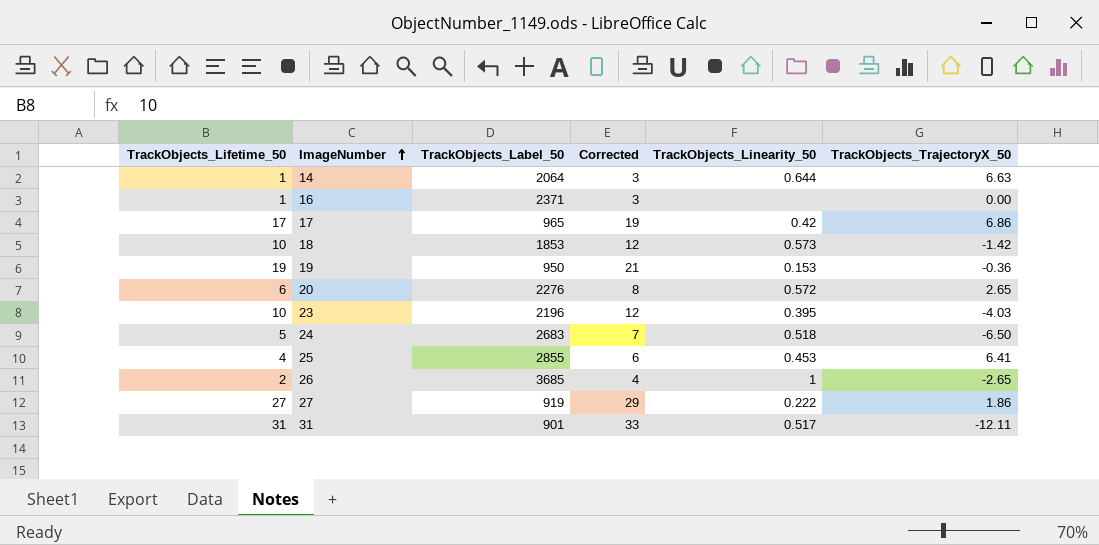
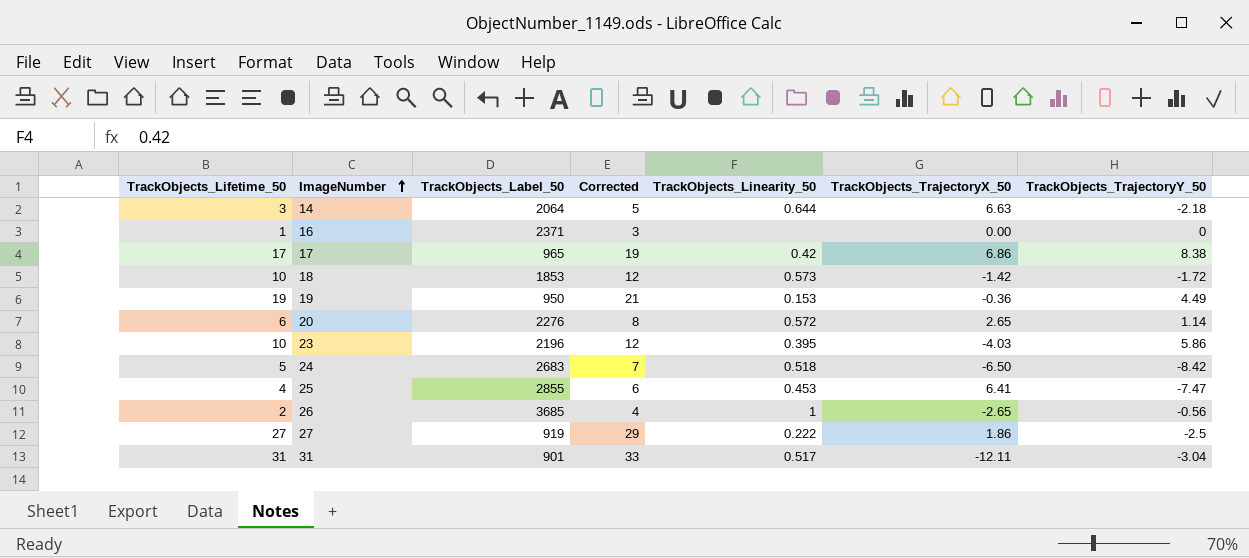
column TrackObjects_TrajectoryY_50 | position: none -> 7
14 | TrackObjects_Lifetime_50: 1 -> 3
14 | Corrected: 3 -> 5

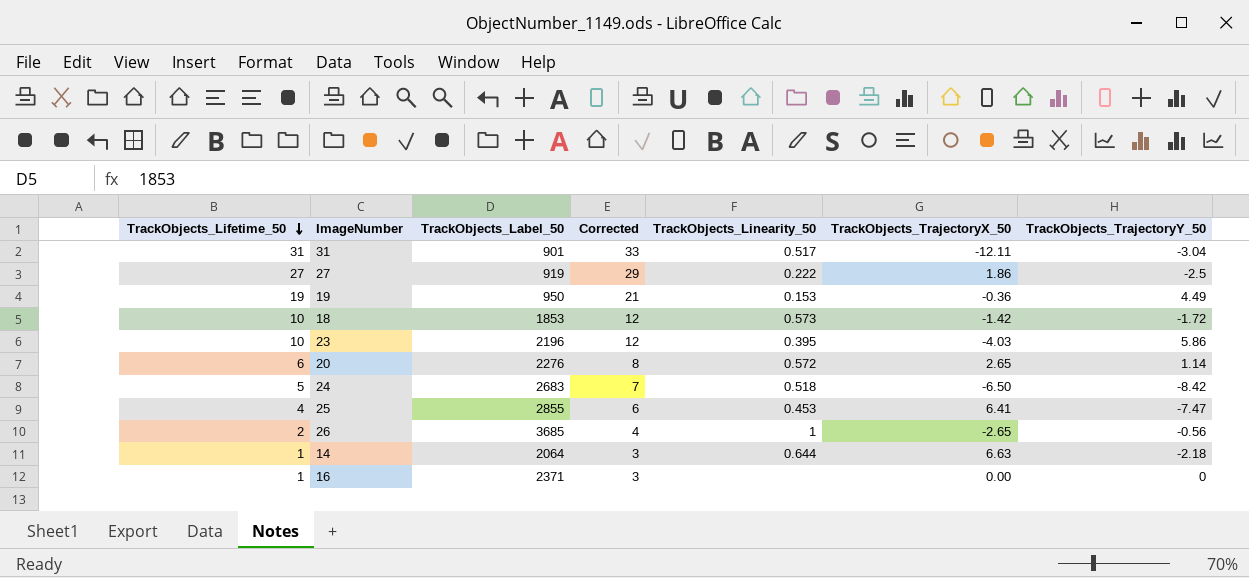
row order: ImageNumber ascending -> TrackObjects_Lifetime_50 descending
row 17: 17 | 965 | 19 | 0.42 | 6.86 | 8.38 -> none
14 | TrackObjects_Lifetime_50: 3 -> 1
14 | Corrected: 5 -> 3

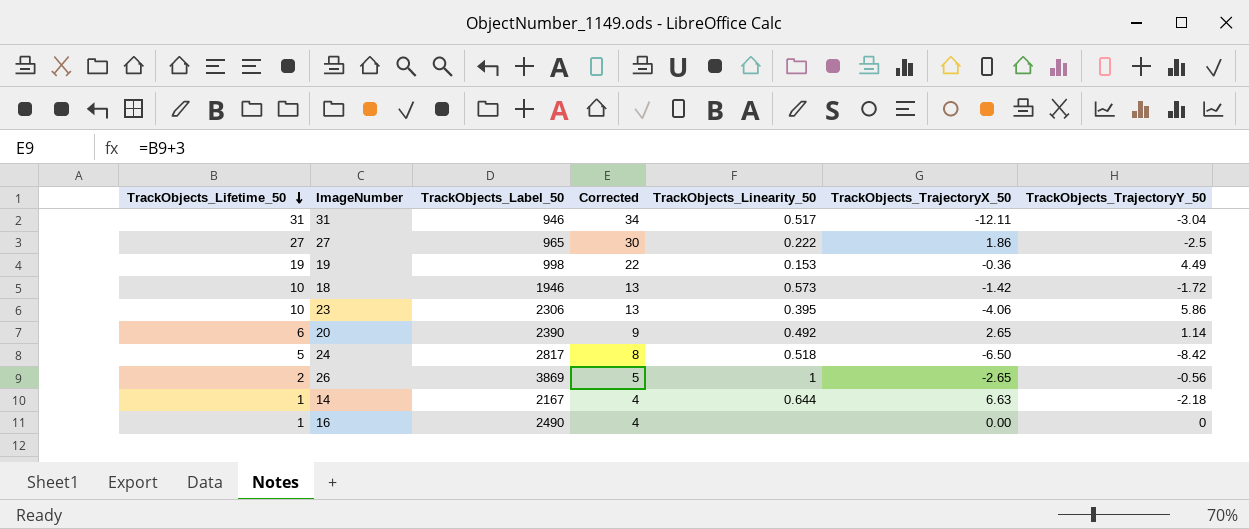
column Corrected | formula: [TrackObjects_Lifetime_50] + 2 -> [TrackObjects_Lifetime_50] + 3
row 25: 4 | 2855 | 6 | 0.453 | 6.41 | -7.47 -> none
31 | TrackObjects_Label_50: 901 -> 946
27 | TrackObjects_Label_50: 919 -> 965
19 | TrackObjects_Label_50: 950 -> 998
18 | TrackObjects_Label_50: 1853 -> 1946
23 | TrackObjects_Label_50: 2196 -> 2306
23 | TrackObjects_TrajectoryX_50: -4.03 -> -4.06
20 | TrackObjects_Label_50: 2276 -> 2390
20 | TrackObjects_Linearity_50: 0.572 -> 0.492
24 | TrackObjects_Label_50: 2683 -> 2817
26 | TrackObjects_Label_50: 3685 -> 3869
14 | TrackObjects_Label_50: 2064 -> 2167
16 | TrackObjects_Label_50: 2371 -> 2490

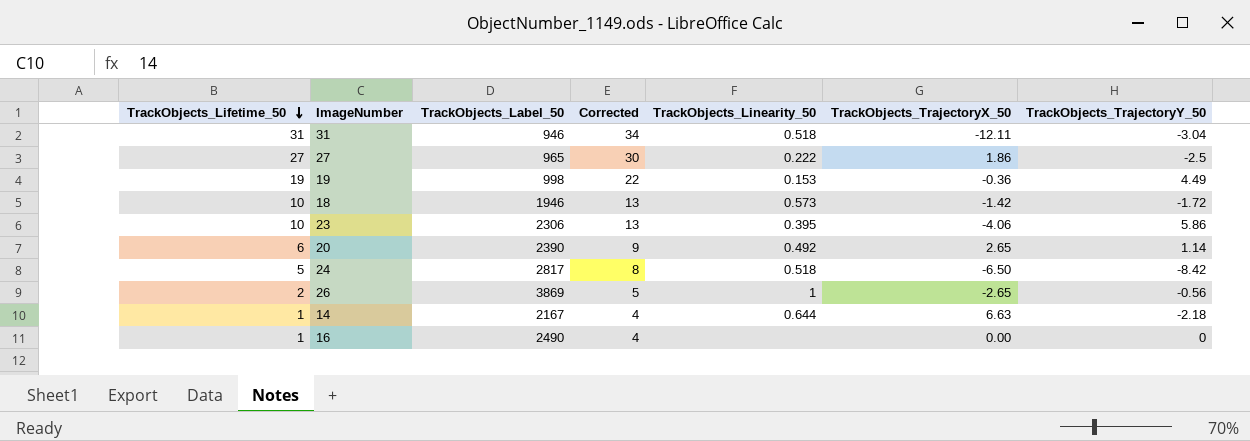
31 | TrackObjects_Linearity_50: 0.517 -> 0.518

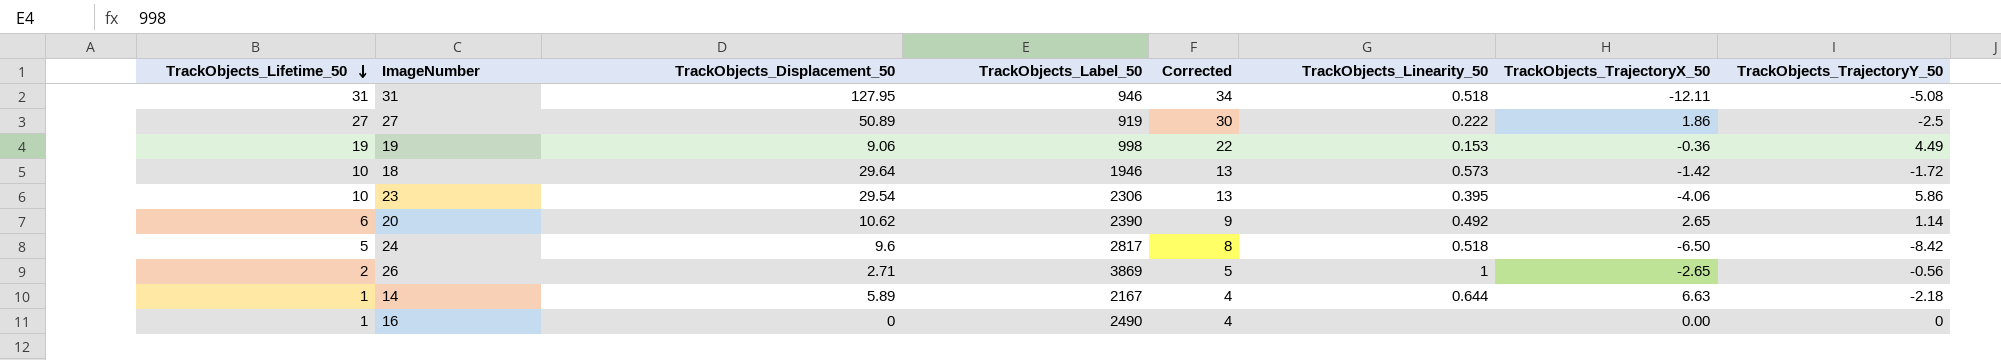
column TrackObjects_Displacement_50 | position: none -> 3
31 | TrackObjects_TrajectoryY_50: -3.04 -> -5.08
27 | TrackObjects_Label_50: 965 -> 919

